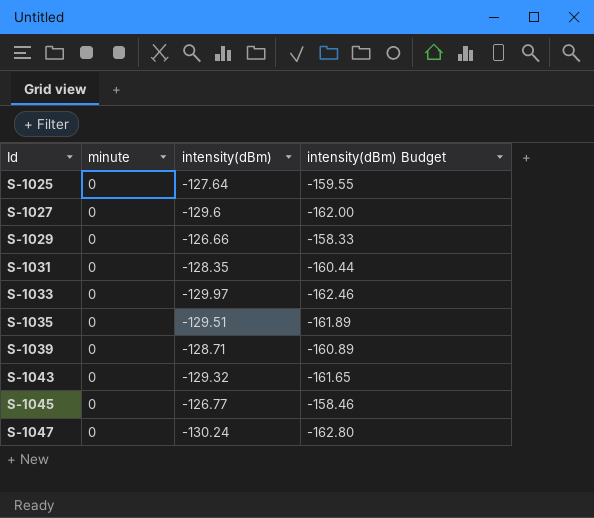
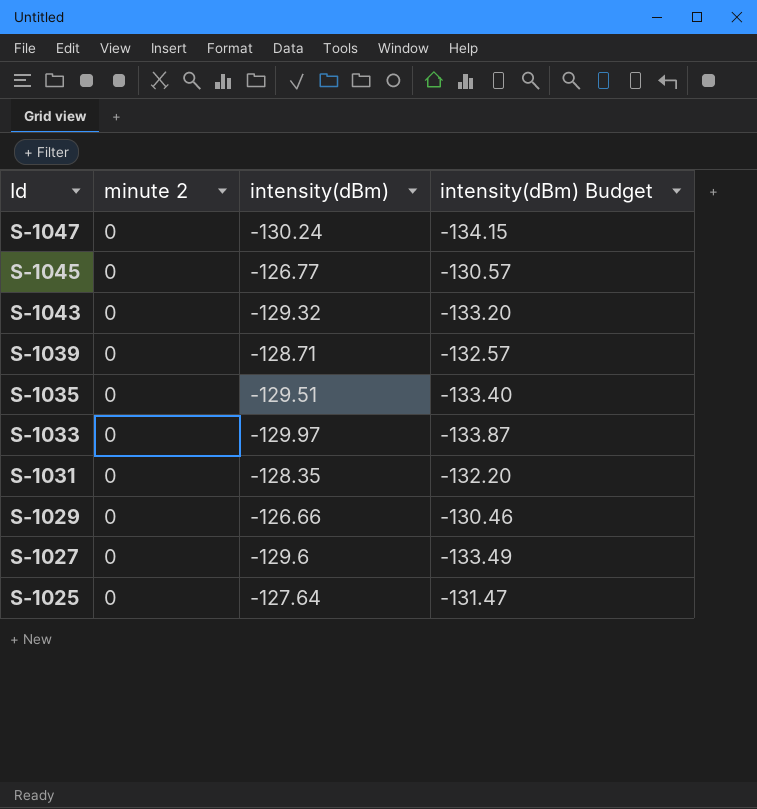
row order: Id ascending -> Id descending
column name: minute -> minute 2
column intensity(dBm) Budget | formula: [intensity(dBm)] * 1.25 -> [intensity(dBm)] * 1.03

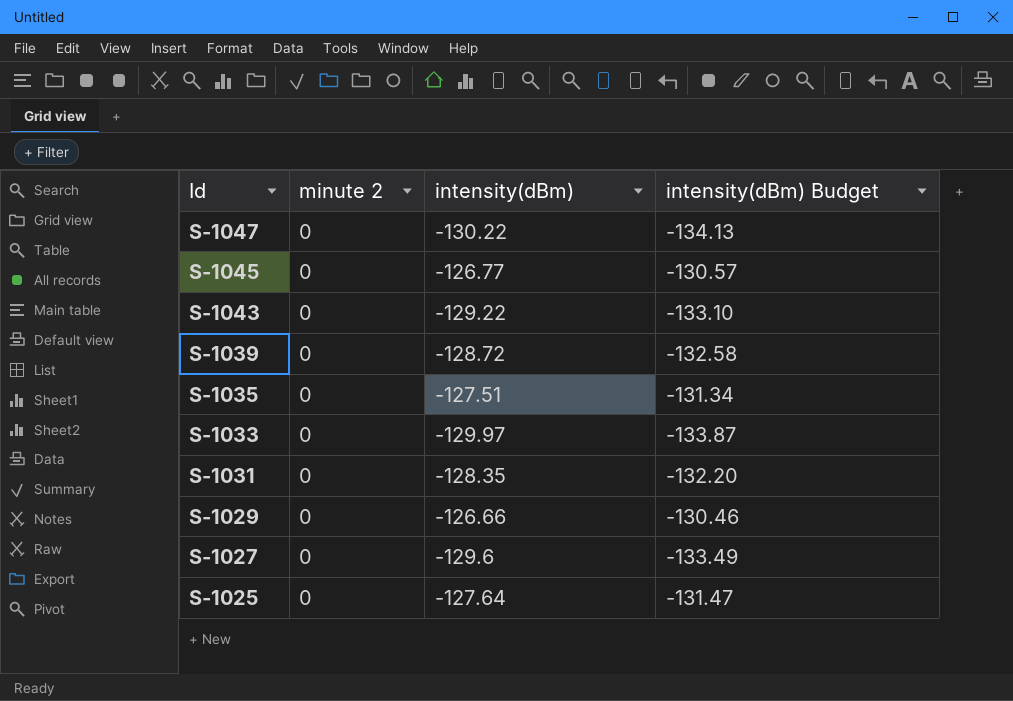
S-1047 | intensity(dBm): -130.24 -> -130.22
S-1047 | intensity(dBm) Budget: -134.15 -> -134.13
S-1043 | intensity(dBm): -129.32 -> -129.22
S-1043 | intensity(dBm) Budget: -133.20 -> -133.10
S-1039 | intensity(dBm): -128.71 -> -128.72
S-1039 | intensity(dBm) Budget: -132.57 -> -132.58
S-1035 | intensity(dBm): -129.51 -> -127.51
S-1035 | intensity(dBm) Budget: -133.40 -> -131.34

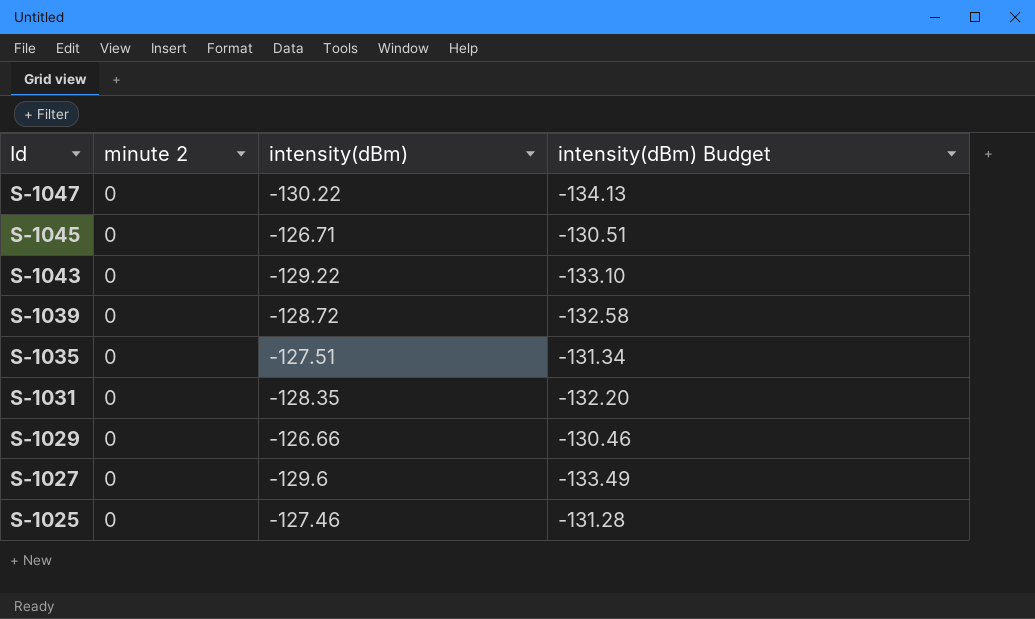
row S-1033: 0 | -129.97 | -133.87 -> none
S-1045 | intensity(dBm): -126.77 -> -126.71
S-1045 | intensity(dBm) Budget: -130.57 -> -130.51
S-1025 | intensity(dBm): -127.64 -> -127.46
S-1025 | intensity(dBm) Budget: -131.47 -> -131.28

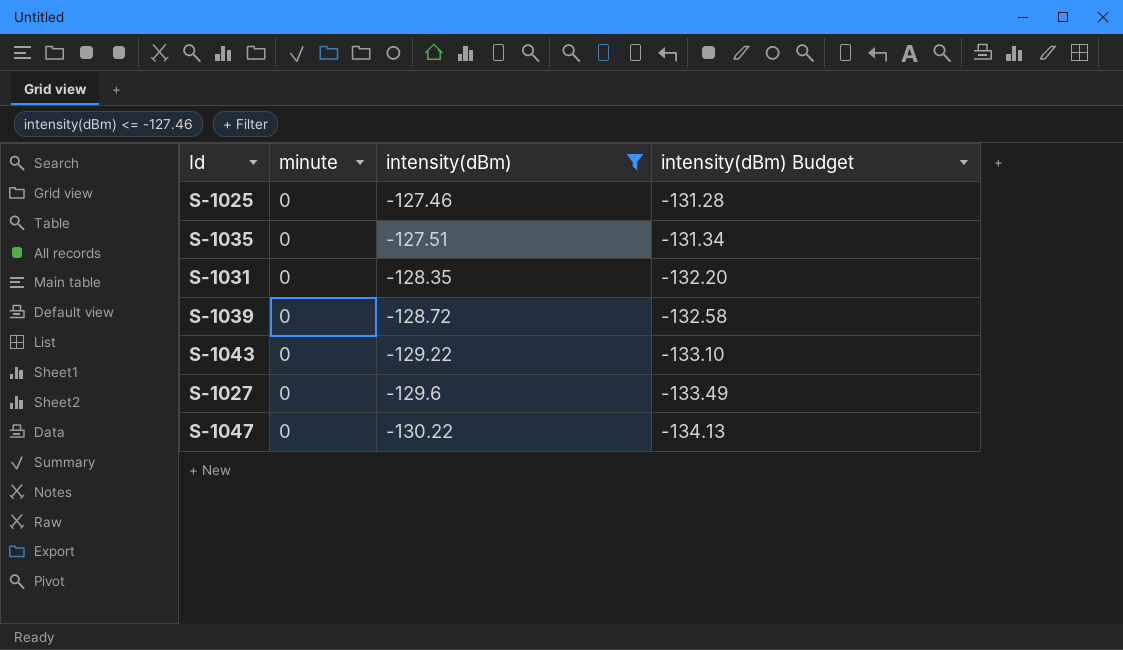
filter: none -> intensity(dBm) <= -127.46
row order: Id descending -> intensity(dBm) descending
column name: minute 2 -> minute

